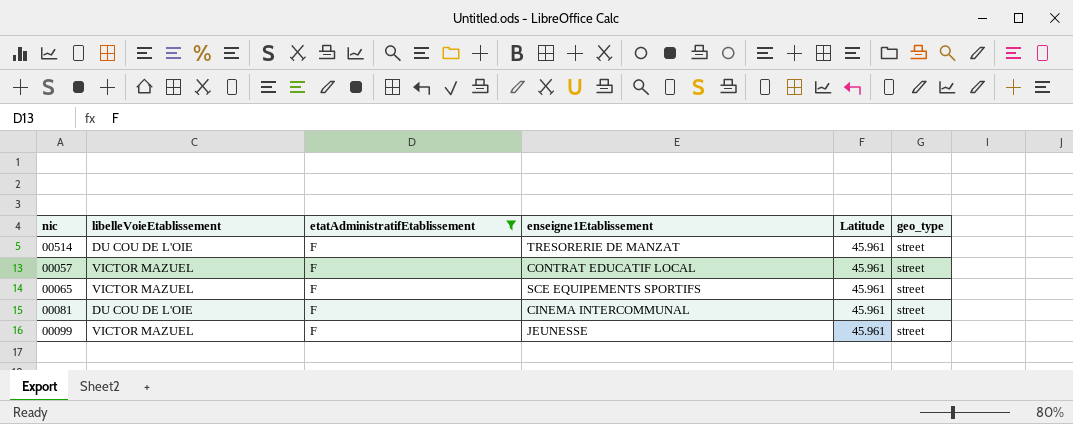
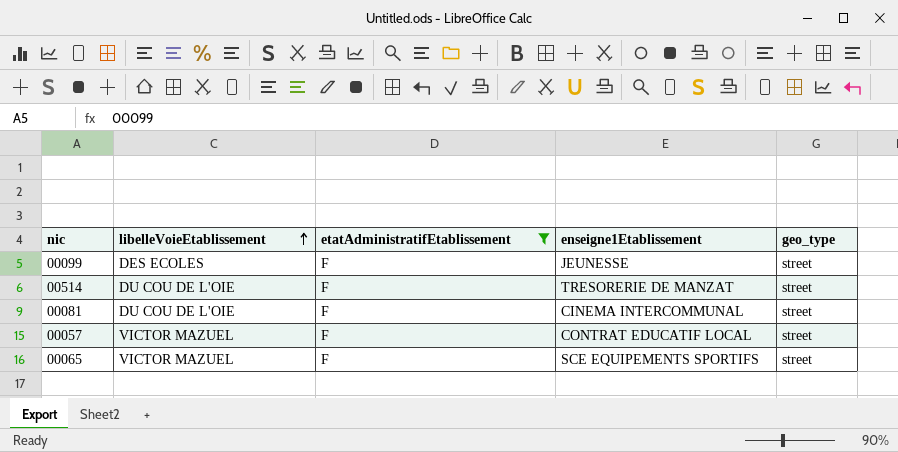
row order: none -> libelleVoieEtablissement ascending
column Latitude | position: 5 -> none
00099 | libelleVoieEtablissement: VICTOR MAZUEL -> DES ECOLES

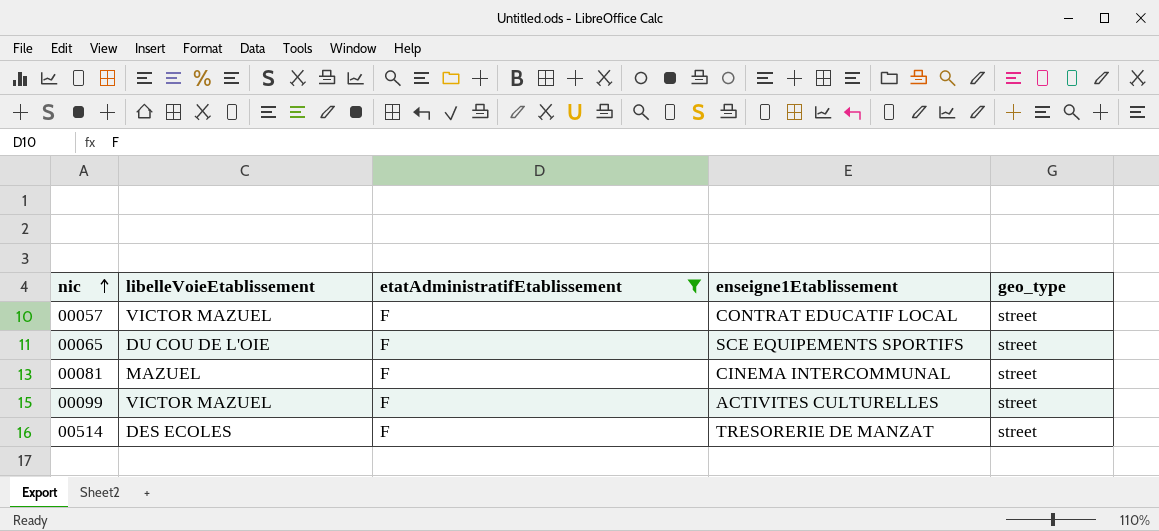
row order: libelleVoieEtablissement ascending -> nic ascending
00065 | libelleVoieEtablissement: VICTOR MAZUEL -> DU COU DE L'OIE
00081 | libelleVoieEtablissement: DU COU DE L'OIE -> MAZUEL
00099 | libelleVoieEtablissement: DES ECOLES -> VICTOR MAZUEL
00099 | enseigne1Etablissement: JEUNESSE -> ACTIVITES CULTURELLES
00514 | libelleVoieEtablissement: DU COU DE L'OIE -> DES ECOLES

